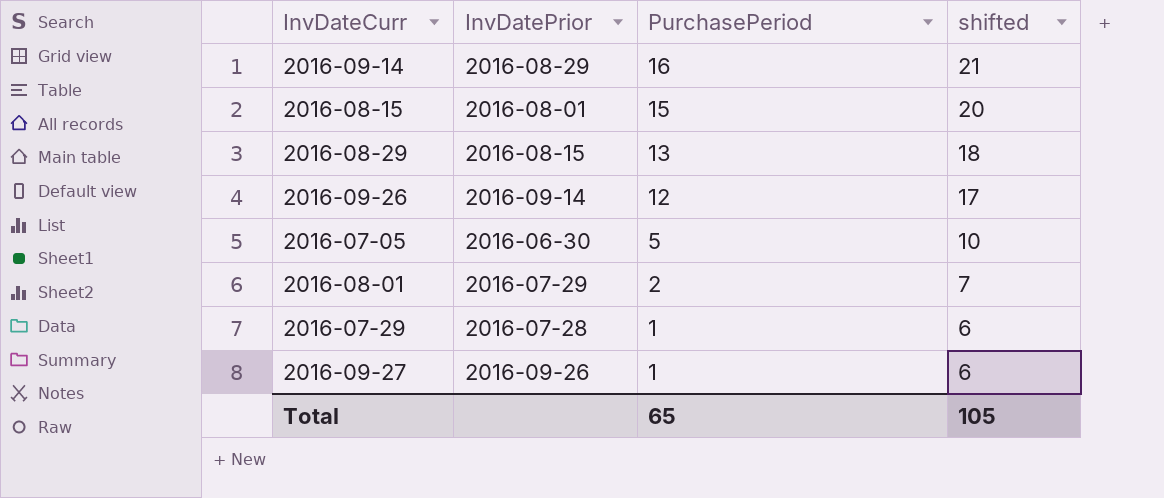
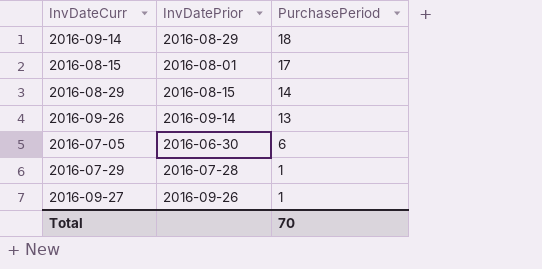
column shifted | formula: [PurchasePeriod] + 5 -> none
row 2016-08-01: 2016-07-29 | 2 | 7 -> none
2016-09-14 | PurchasePeriod: 16 -> 18
2016-08-15 | PurchasePeriod: 15 -> 17
2016-08-29 | PurchasePeriod: 13 -> 14
2016-09-26 | PurchasePeriod: 12 -> 13
2016-07-05 | PurchasePeriod: 5 -> 6
Total | PurchasePeriod: 65 -> 70

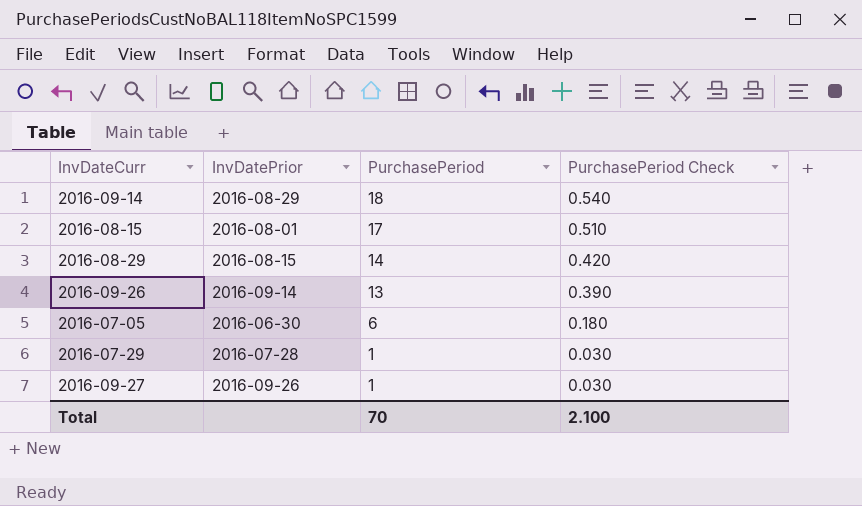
column PurchasePeriod Check | formula: none -> [PurchasePeriod] * 0.03

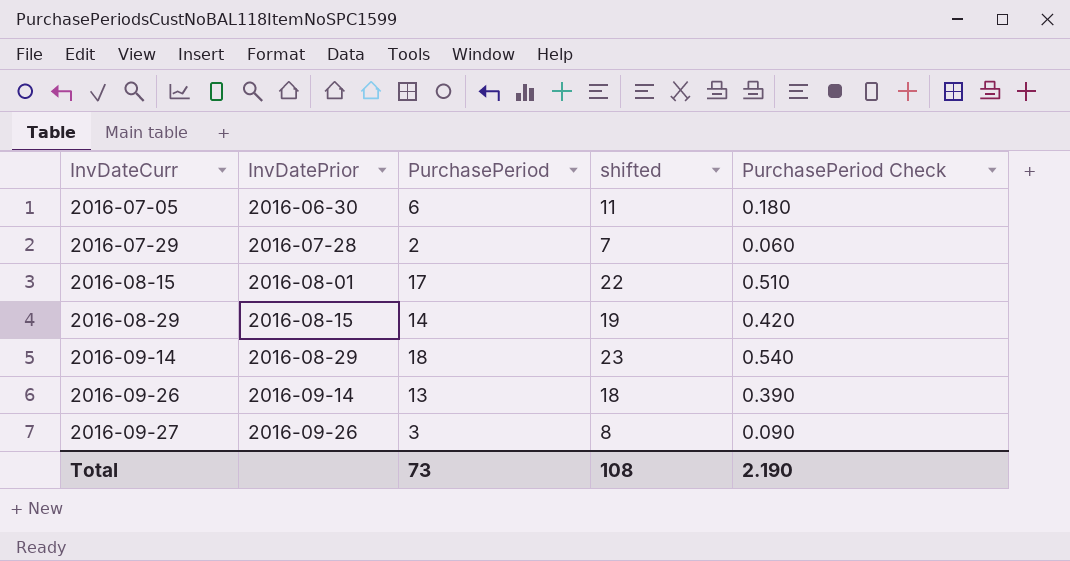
row order: PurchasePeriod descending -> InvDateCurr ascending
column shifted | formula: none -> [PurchasePeriod] + 5
2016-07-29 | PurchasePeriod: 1 -> 2
2016-07-29 | PurchasePeriod Check: 0.030 -> 0.060
2016-09-27 | PurchasePeriod: 1 -> 3
2016-09-27 | PurchasePeriod Check: 0.030 -> 0.090
Total | PurchasePeriod: 70 -> 73
Total | PurchasePeriod Check: 2.100 -> 2.190

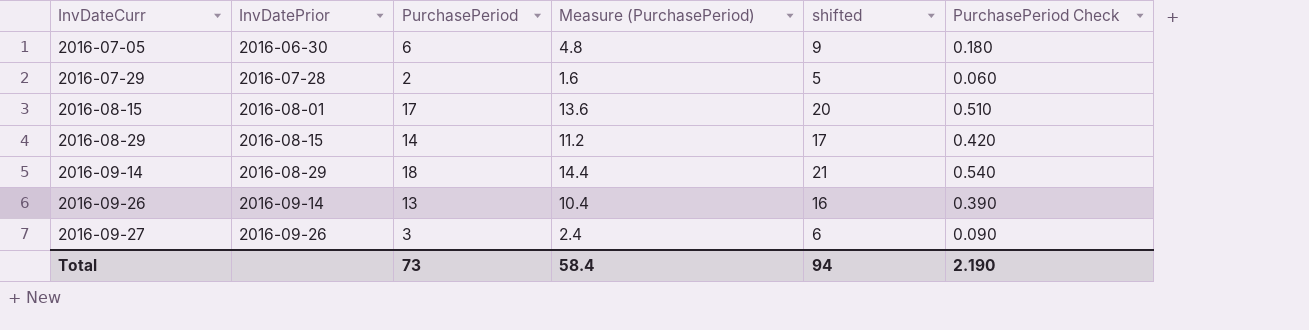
column Measure (PurchasePeriod) | formula: none -> [PurchasePeriod] * 0.8
column shifted | formula: [PurchasePeriod] + 5 -> [PurchasePeriod] + 3
Total | shifted: 108 -> 94

